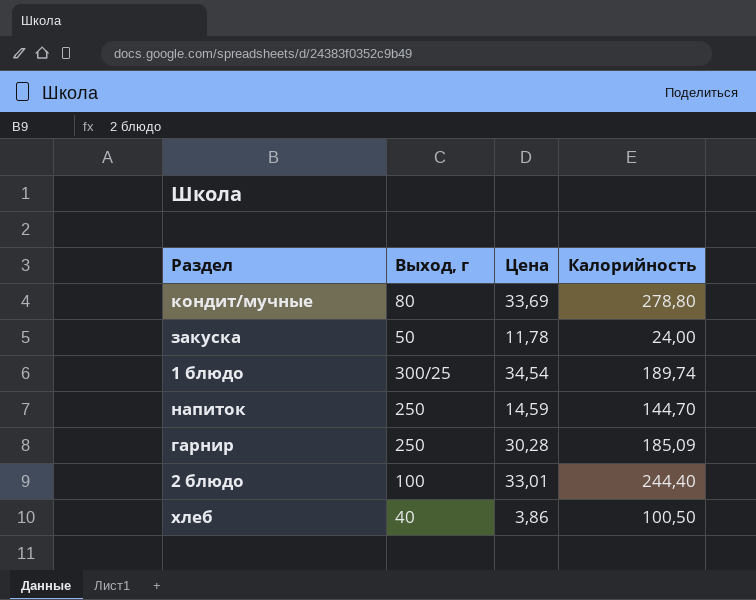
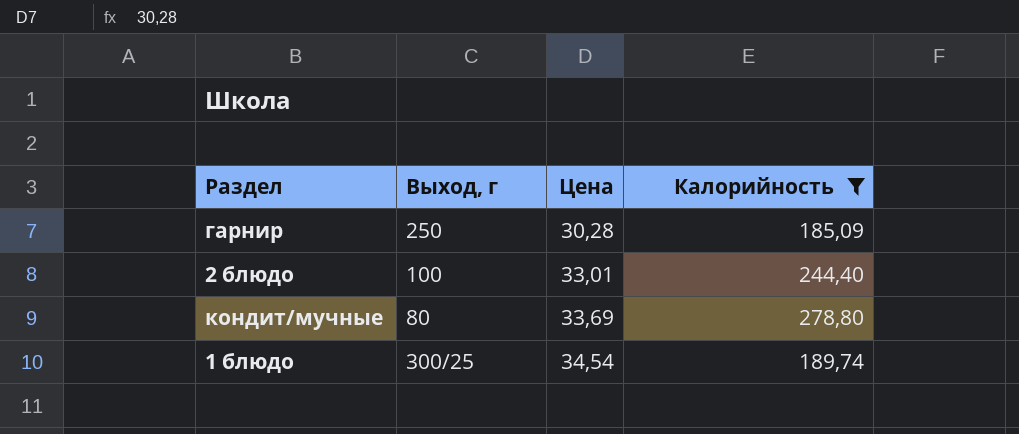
filter: none -> Калорийность >= 185,09
row order: none -> Цена ascending

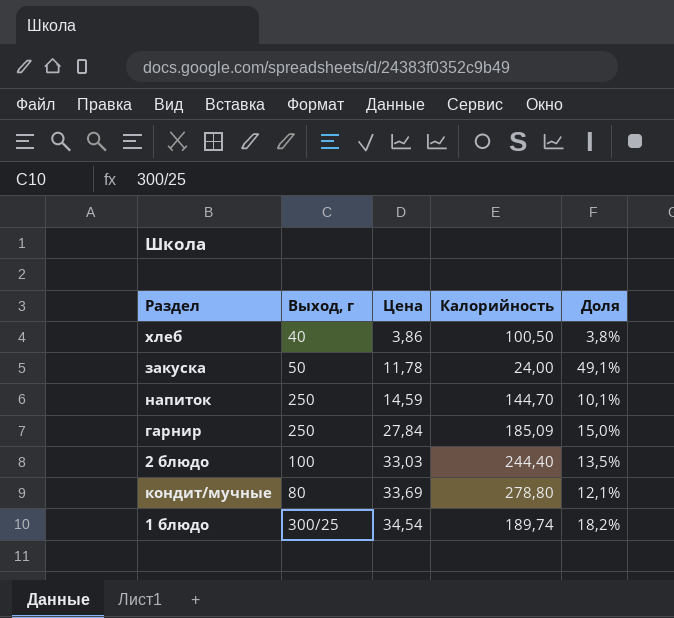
filter: Калорийность >= 185,09 -> none
column Доля | formula: none -> [Цена] / [Калорийность]
гарнир | Цена: 30,28 -> 27,84
2 блюдо | Цена: 33,01 -> 33,03

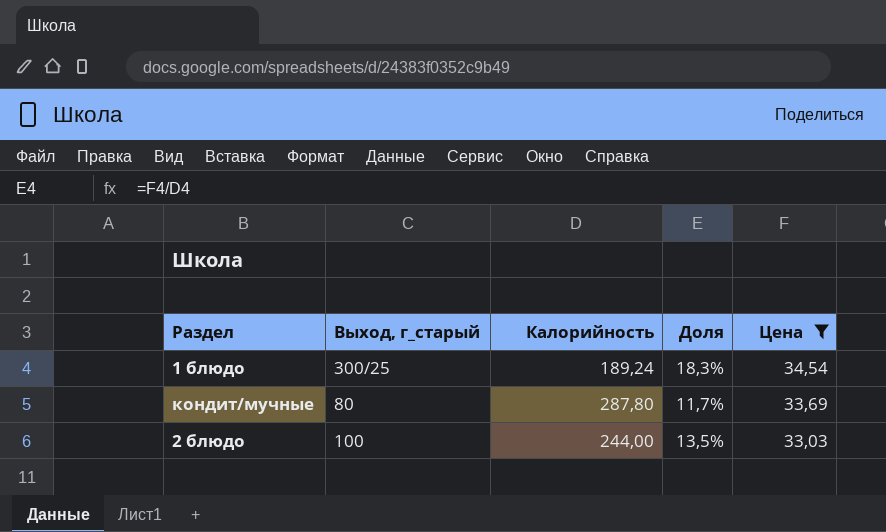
filter: none -> Цена >= 33,03
row order: Цена ascending -> Цена descending
column name: Выход, г -> Выход, г_старый
column Цена | position: 3 -> 5
1 блюдо | Калорийность: 189,74 -> 189,24
1 блюдо | Доля: 18,2% -> 18,3%
кондит/мучные | Калорийность: 278,80 -> 287,80
кондит/мучные | Доля: 12,1% -> 11,7%
2 блюдо | Калорийность: 244,40 -> 244,00

